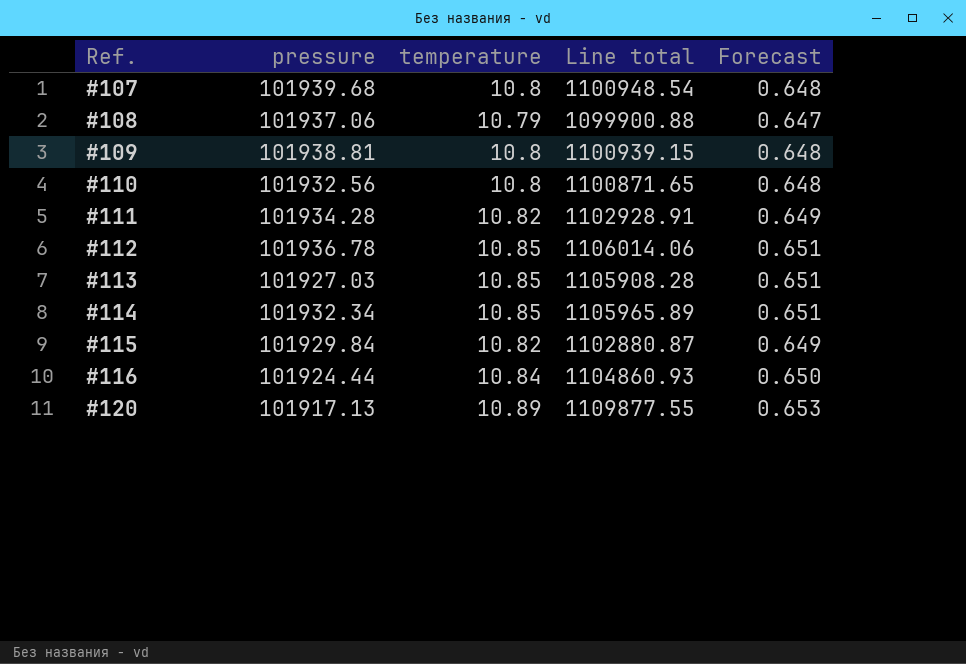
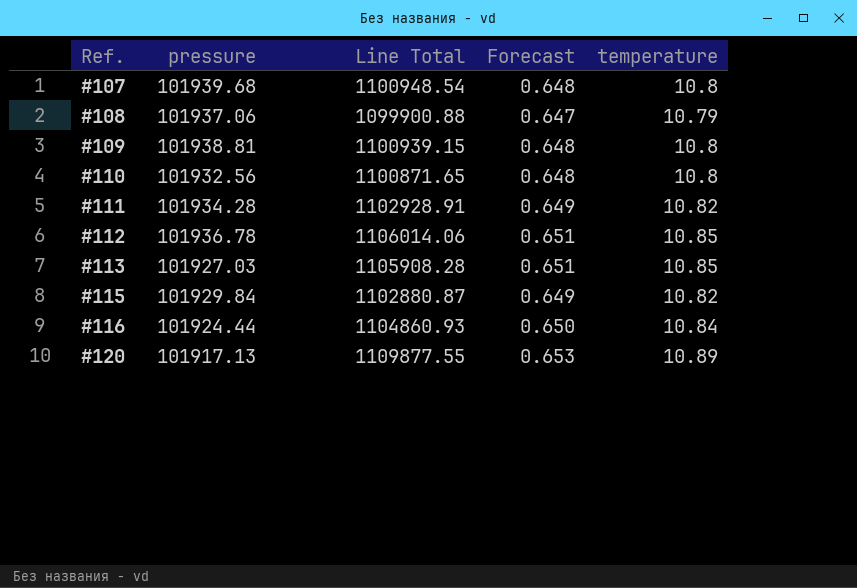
column name: Line total -> Line Total
column temperature | position: 3 -> 5
row #114: 101932.34 | 10.85 | 1105965.89 | 0.651 -> none

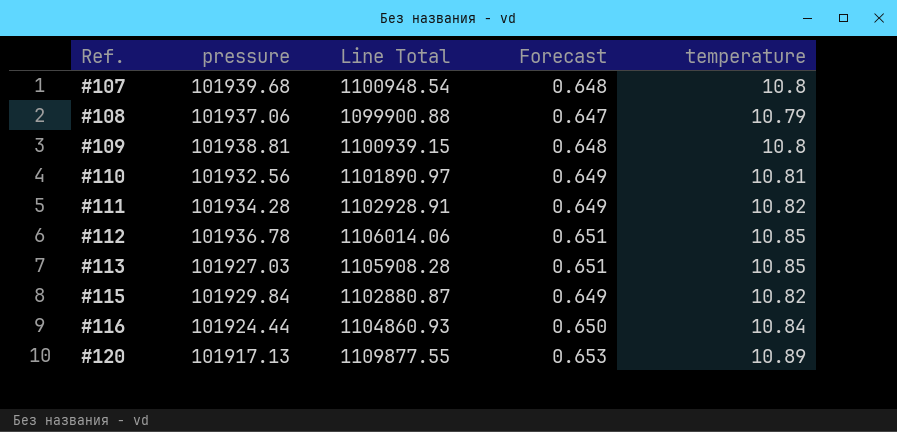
#110 | Line Total: 1100871.65 -> 1101890.97
#110 | Forecast: 0.648 -> 0.649
#110 | temperature: 10.8 -> 10.81

